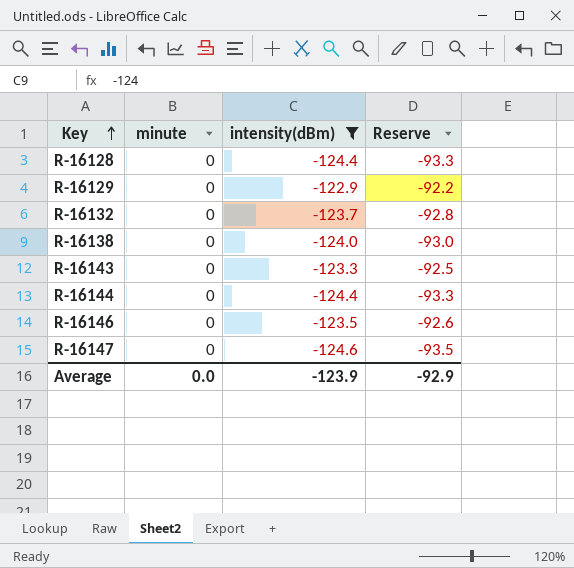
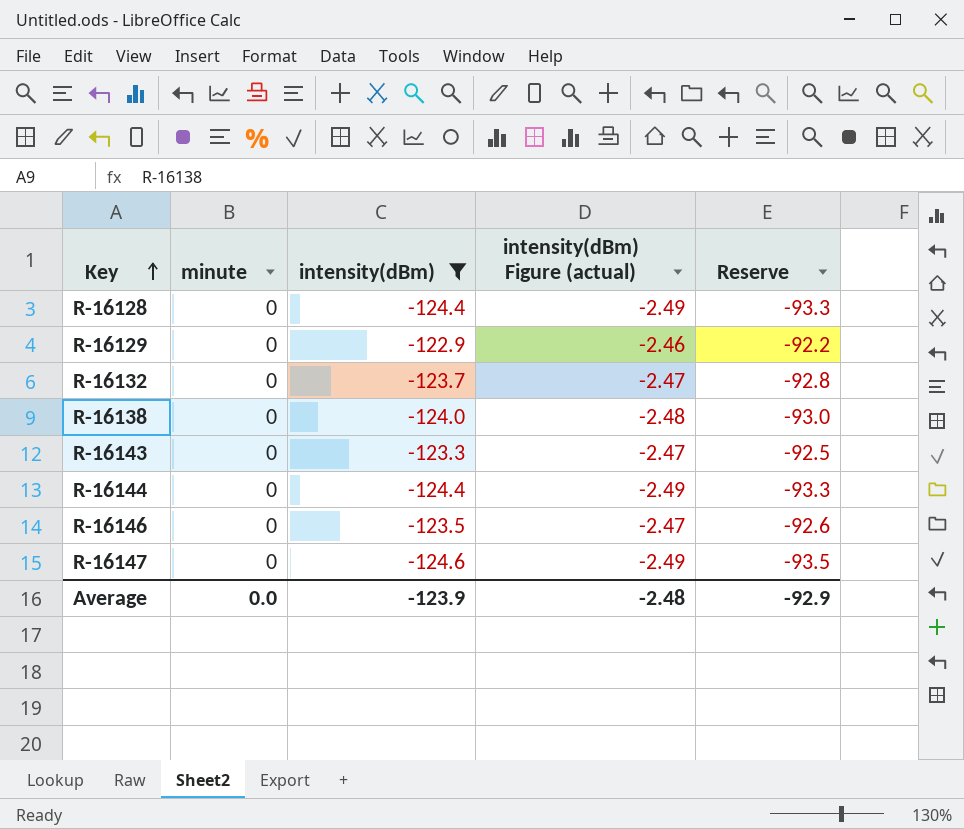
column intensity(dBm) Figure (actual) | formula: none -> [intensity(dBm)] * 0.02

